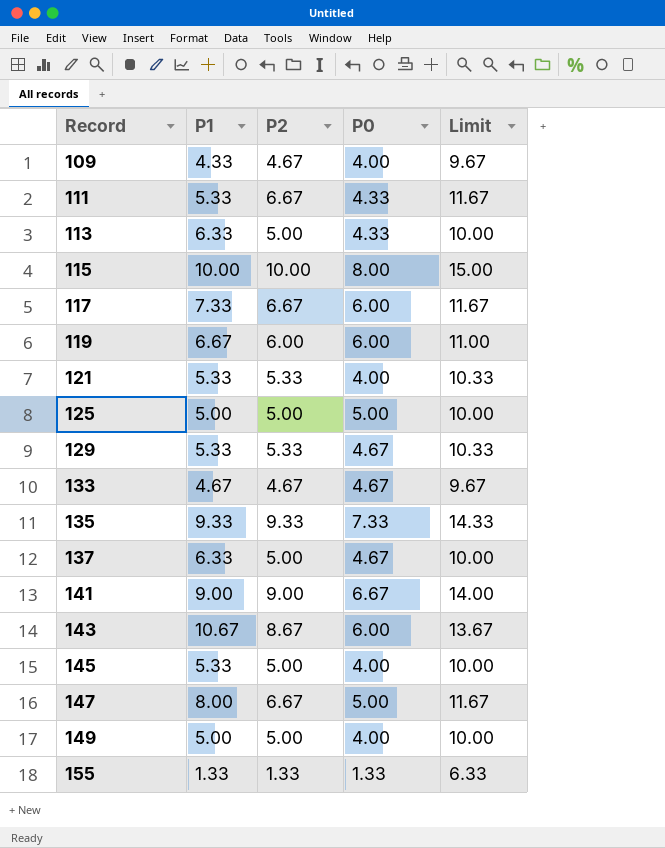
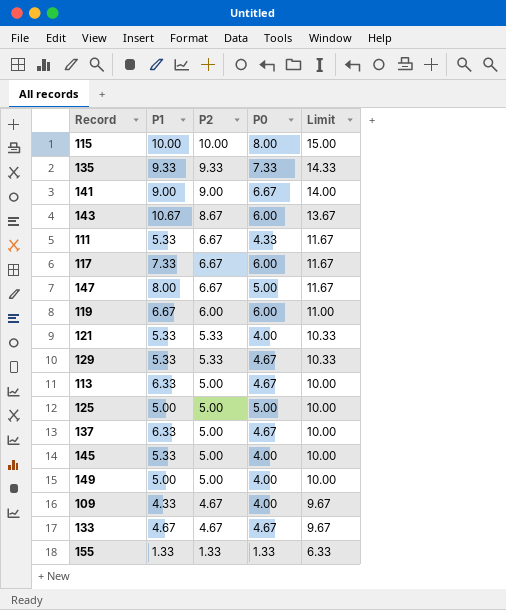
row order: Record ascending -> P2 descending
113 | P0: 4.33 -> 4.67

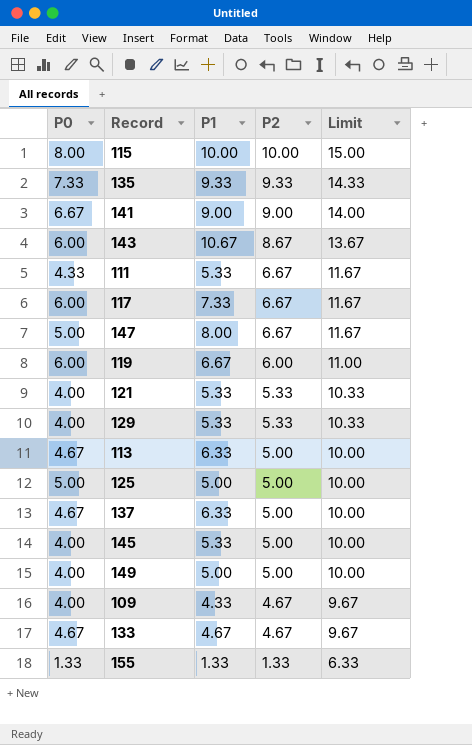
column P0 | position: 4 -> 1
129 | P0: 4.67 -> 4.00

